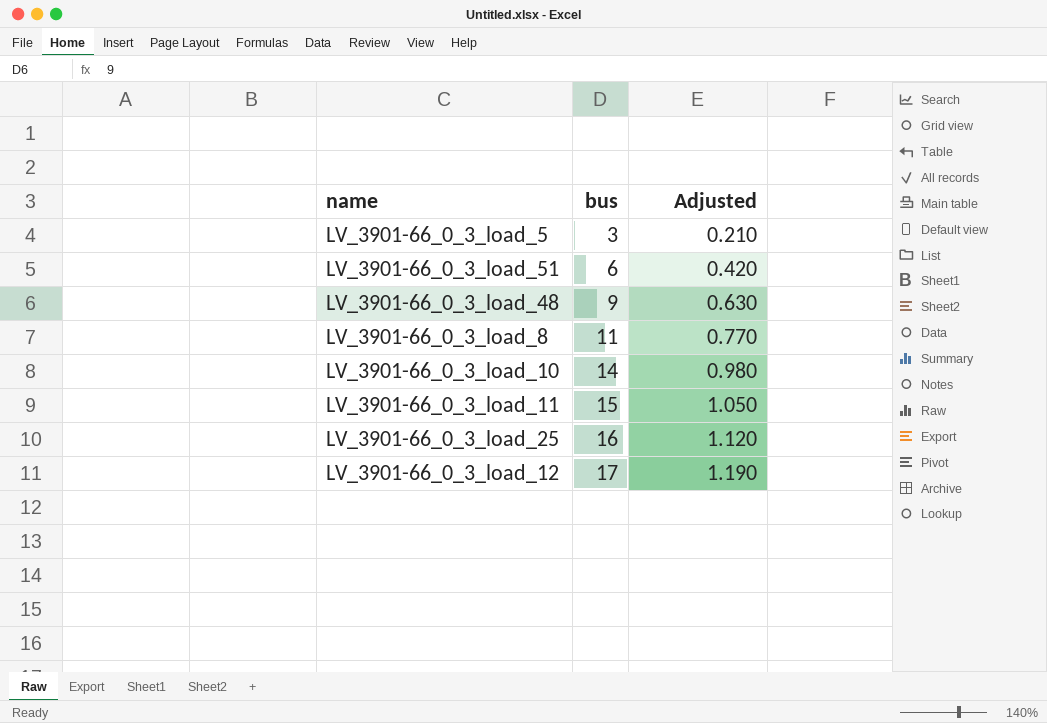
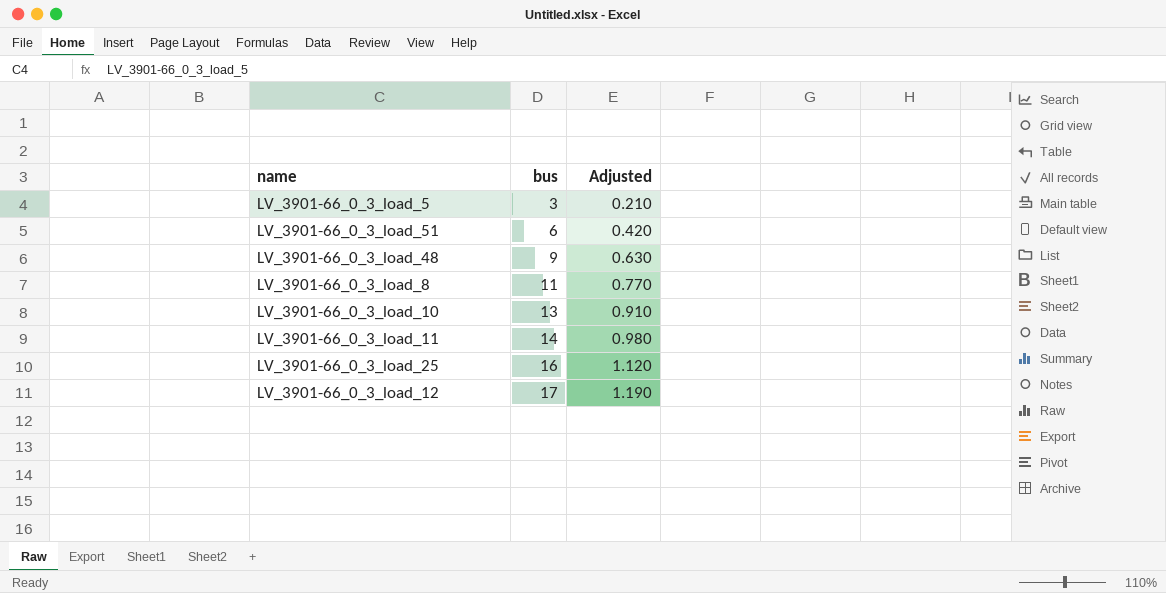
LV_3901-66_0_3_load_10 | bus: 14 -> 13
LV_3901-66_0_3_load_10 | Adjusted: 0.980 -> 0.910
LV_3901-66_0_3_load_11 | bus: 15 -> 14
LV_3901-66_0_3_load_11 | Adjusted: 1.050 -> 0.980

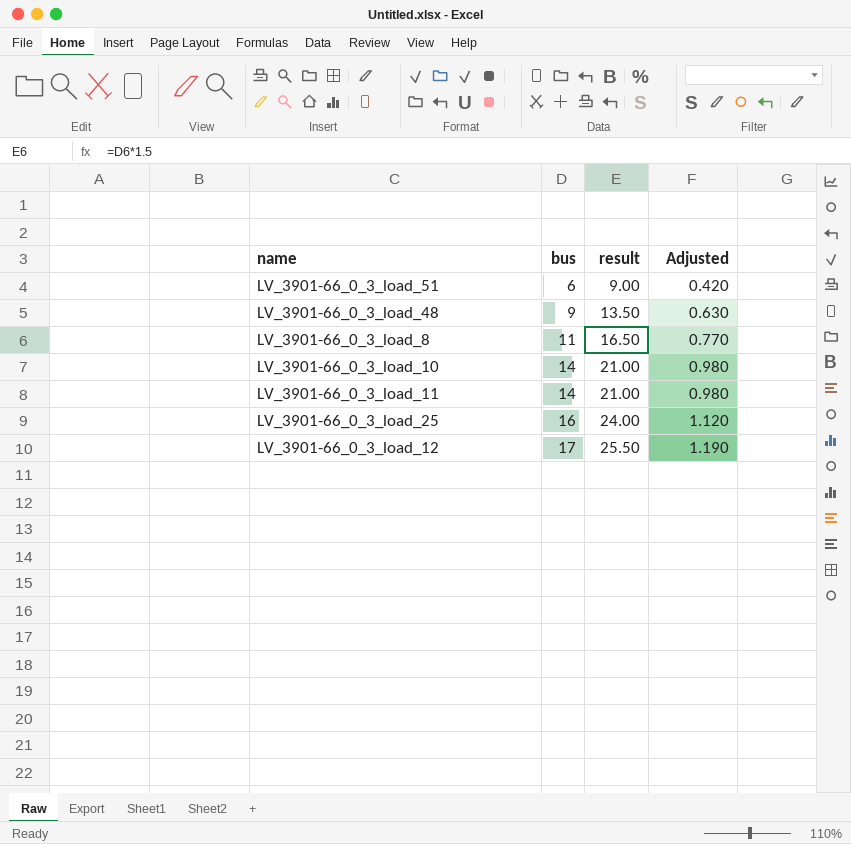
column result | formula: none -> [bus] * 1.5
row LV_3901-66_0_3_load_5: 3 | 0.210 -> none
LV_3901-66_0_3_load_10 | bus: 13 -> 14
LV_3901-66_0_3_load_10 | Adjusted: 0.910 -> 0.980

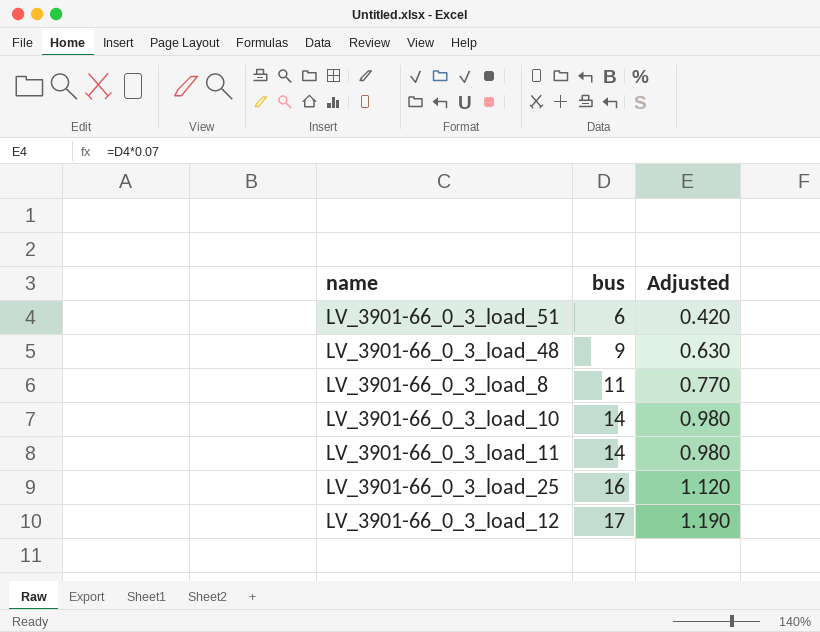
column result | formula: [bus] * 1.5 -> none

